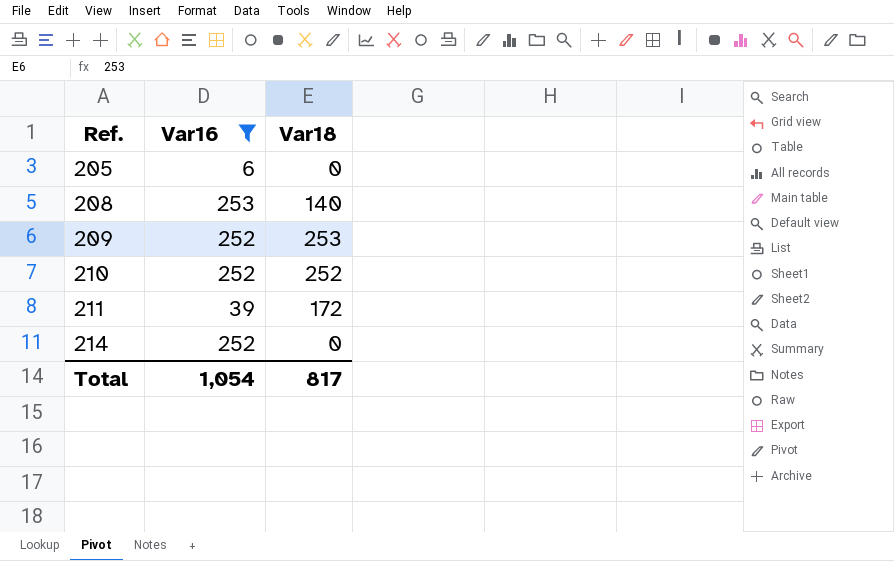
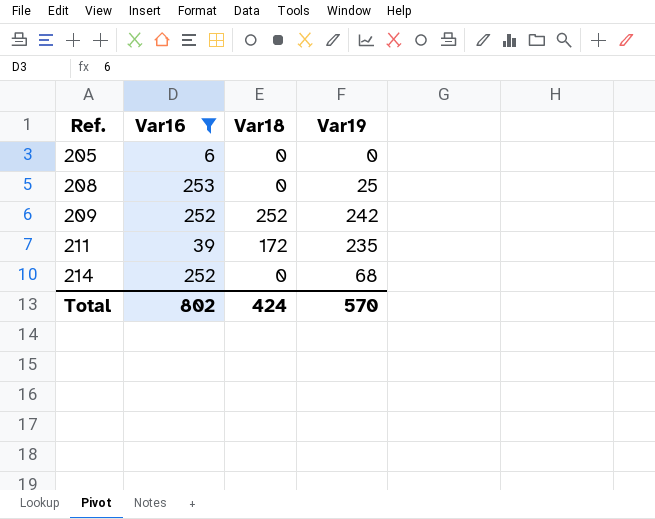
column Var19 | position: none -> 4
row 210: 252 | 252 -> none
208 | Var18: 140 -> 0
209 | Var18: 253 -> 252
Total | Var16: 1,054 -> 802
Total | Var18: 817 -> 424

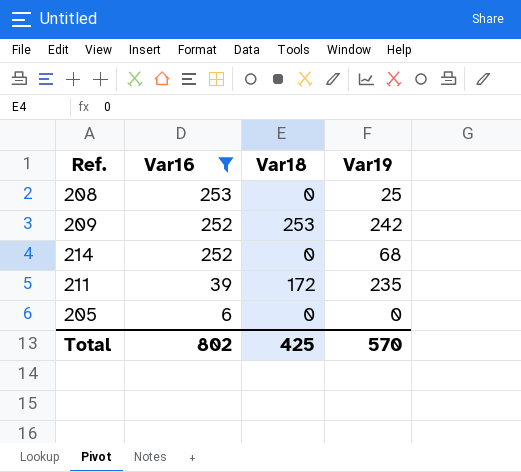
row order: Ref. ascending -> Var16 descending
209 | Var18: 252 -> 253
Total | Var18: 424 -> 425

